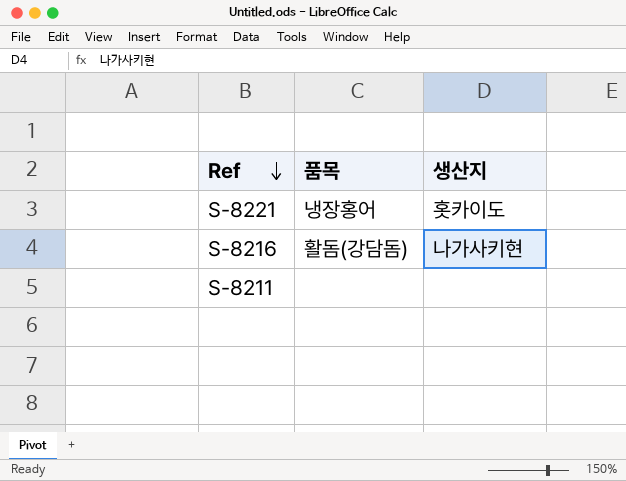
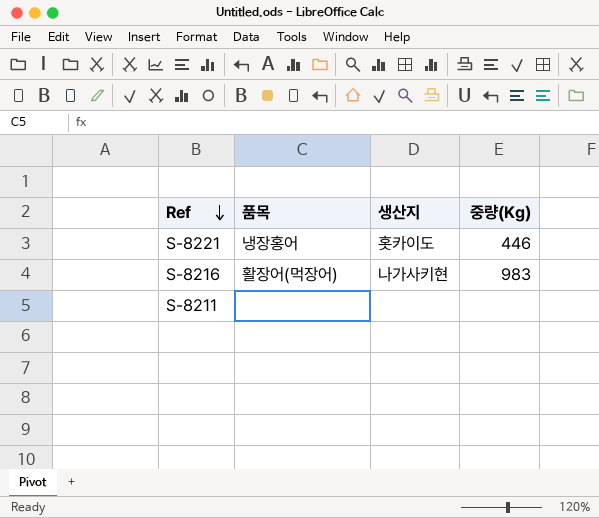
column 중량(Kg) | position: none -> 4
S-8216 | 품목: 활돔(강담돔) -> 활장어(먹장어)

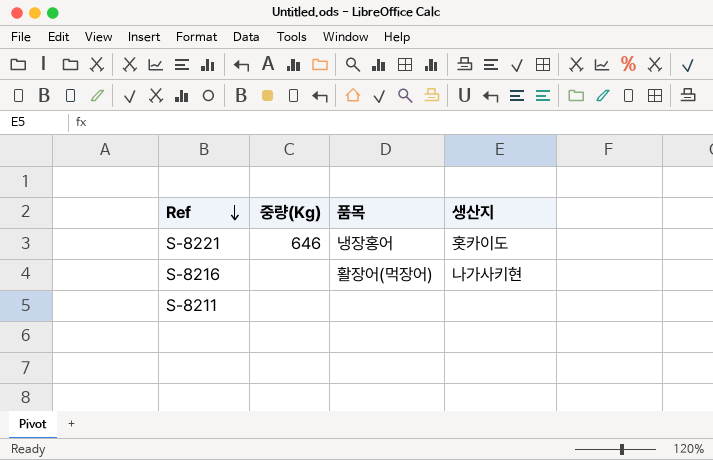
column 중량(Kg) | position: 4 -> 2
S-8221 | 중량(Kg): 446 -> 646
S-8216 | 중량(Kg): 983 -> none

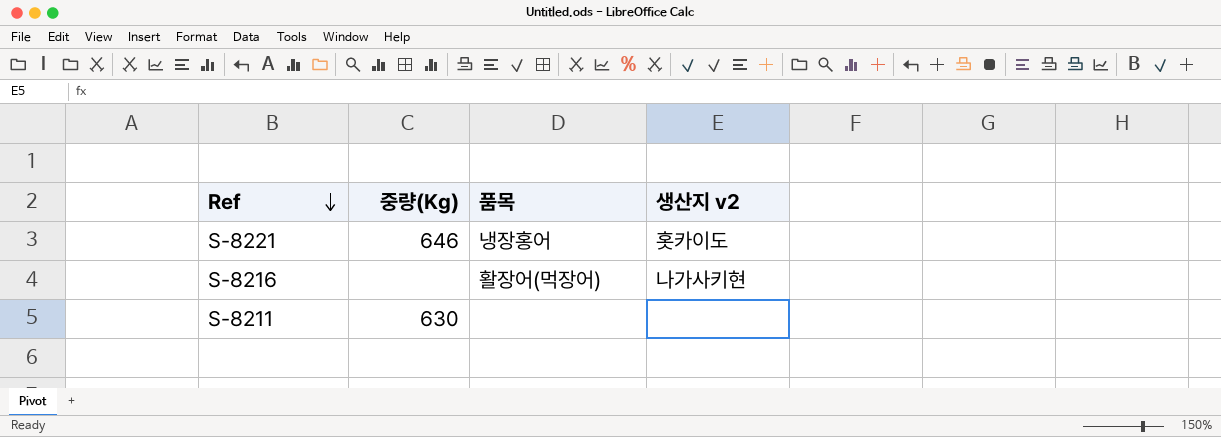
column name: 생산지 -> 생산지 v2
S-8211 | 중량(Kg): none -> 630

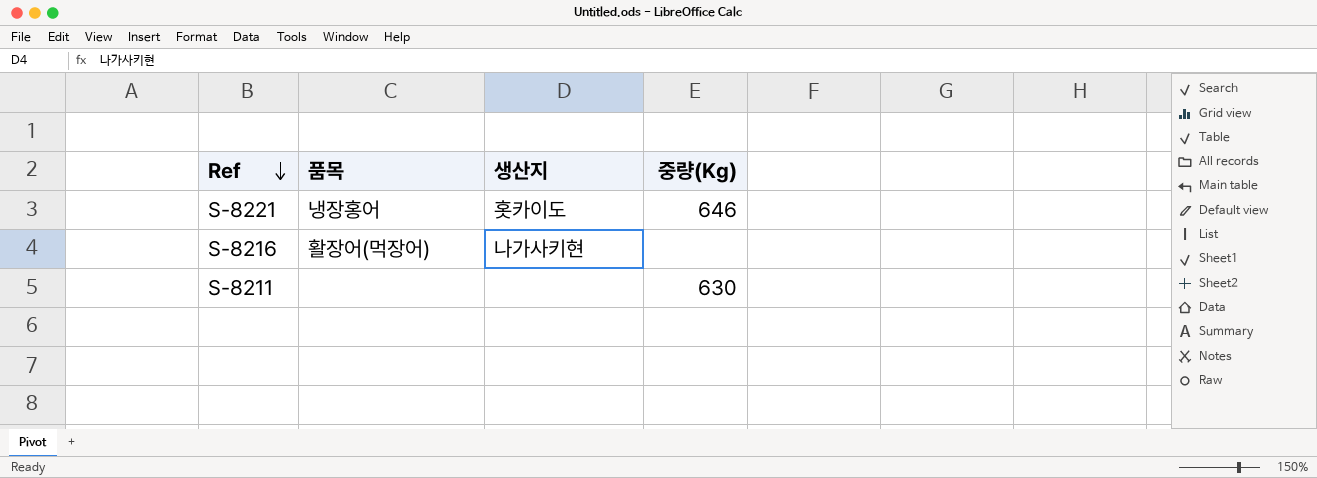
column name: 생산지 v2 -> 생산지
column 중량(Kg) | position: 2 -> 4

